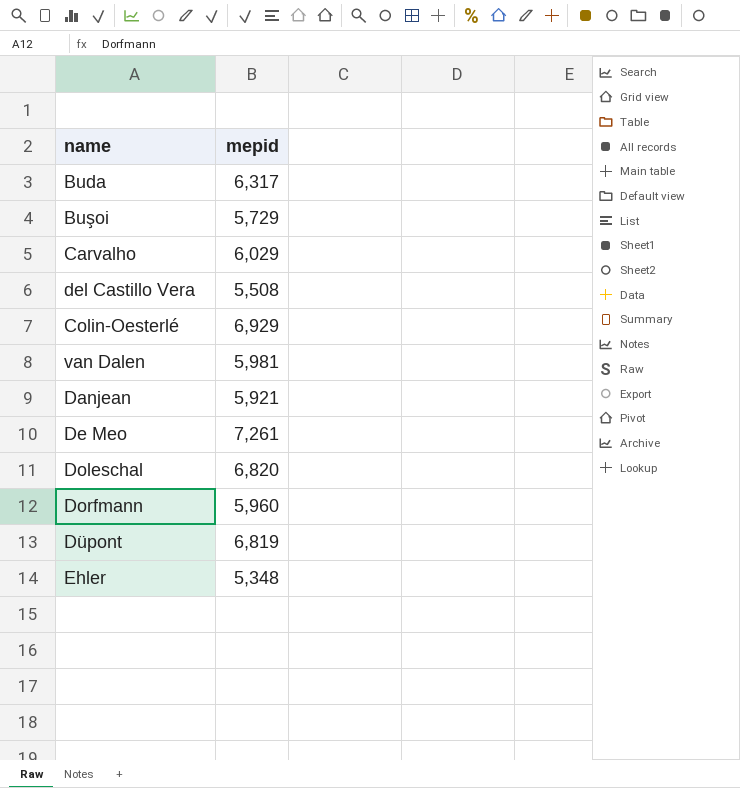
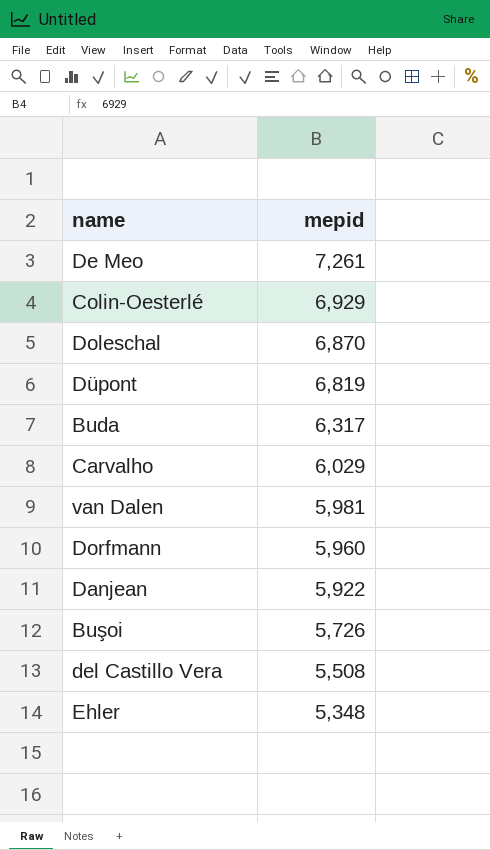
row order: none -> mepid descending
Doleschal | mepid: 6,820 -> 6,870
Danjean | mepid: 5,921 -> 5,922
Buşoi | mepid: 5,729 -> 5,726

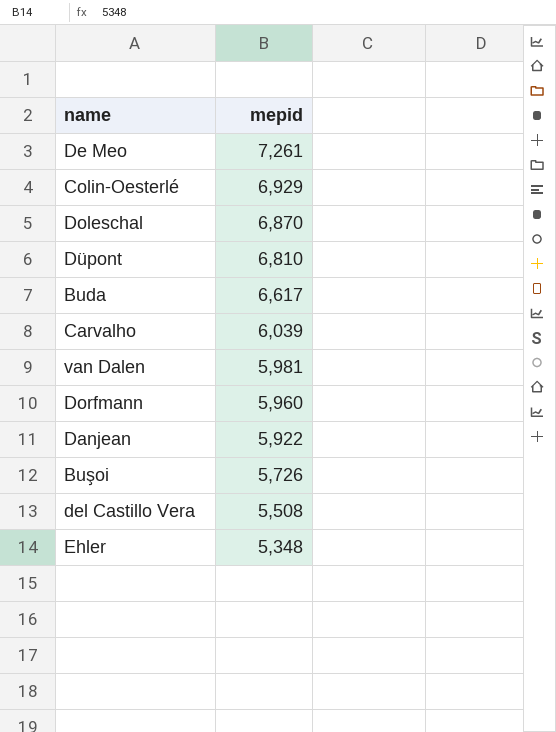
Düpont | mepid: 6,819 -> 6,810
Buda | mepid: 6,317 -> 6,617
Carvalho | mepid: 6,029 -> 6,039

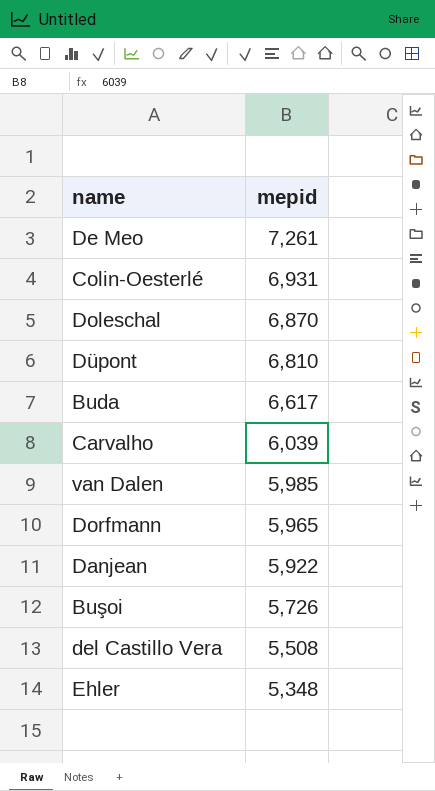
Colin-Oesterlé | mepid: 6,929 -> 6,931
van Dalen | mepid: 5,981 -> 5,985
Dorfmann | mepid: 5,960 -> 5,965

